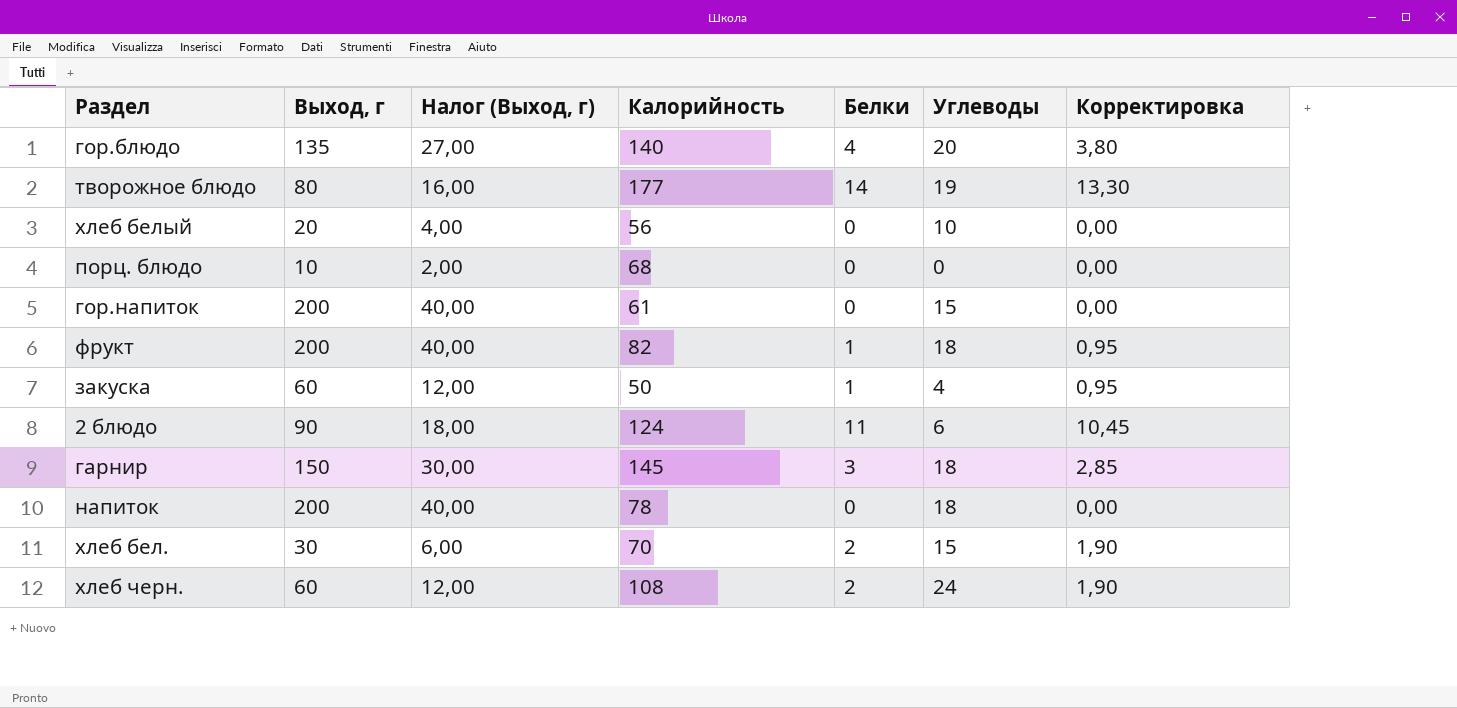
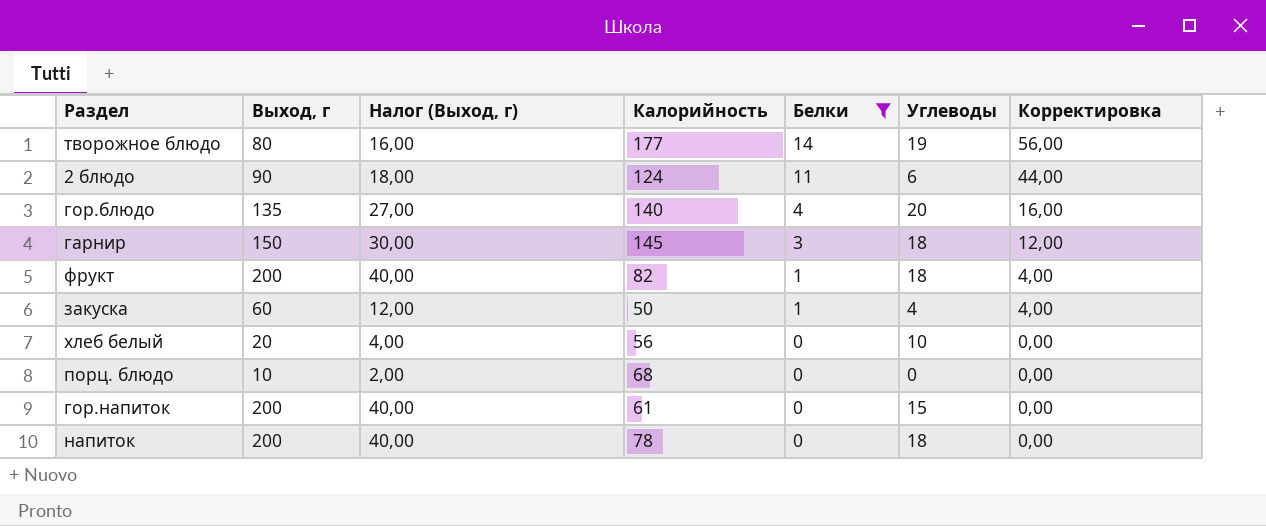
filter: none -> Белки != 2
row order: none -> Белки descending
column Корректировка | formula: [Белки] * 0,95 -> [Белки] * 4

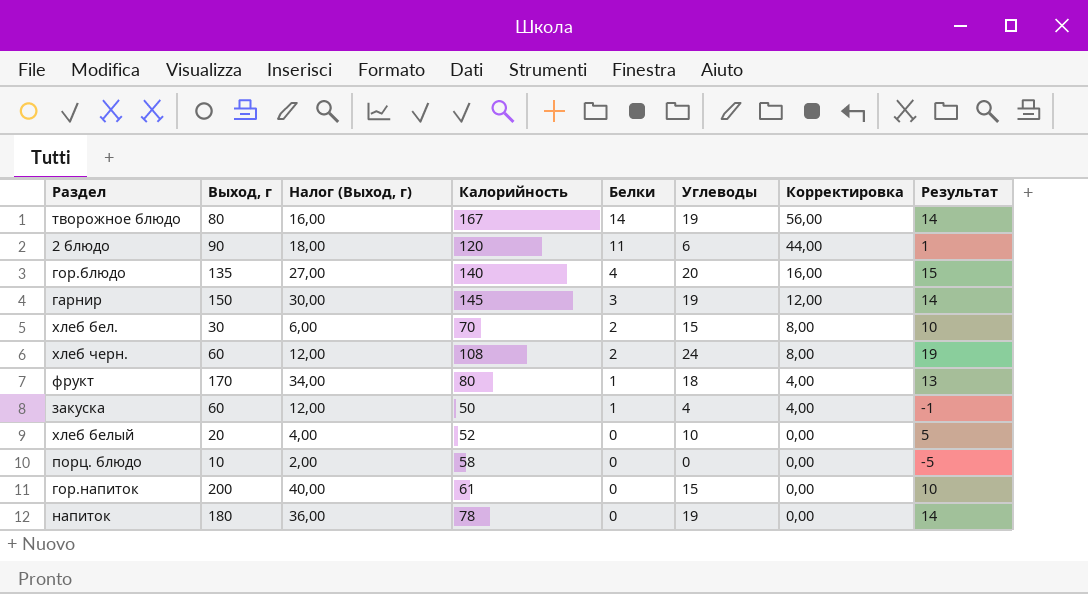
filter: Белки != 2 -> none
column Результат | formula: none -> [Углеводы] - 5
творожное блюдо | Калорийность: 177 -> 167
2 блюдо | Калорийность: 124 -> 120
гарнир | Углеводы: 18 -> 19
фрукт | Выход, г: 200 -> 170
фрукт | Налог (Выход, г): 40,00 -> 34,00
фрукт | Калорийность: 82 -> 80
хлеб белый | Калорийность: 56 -> 52
порц. блюдо | Калорийность: 68 -> 58
напиток | Выход, г: 200 -> 180
напиток | Налог (Выход, г): 40,00 -> 36,00
напиток | Углеводы: 18 -> 19

